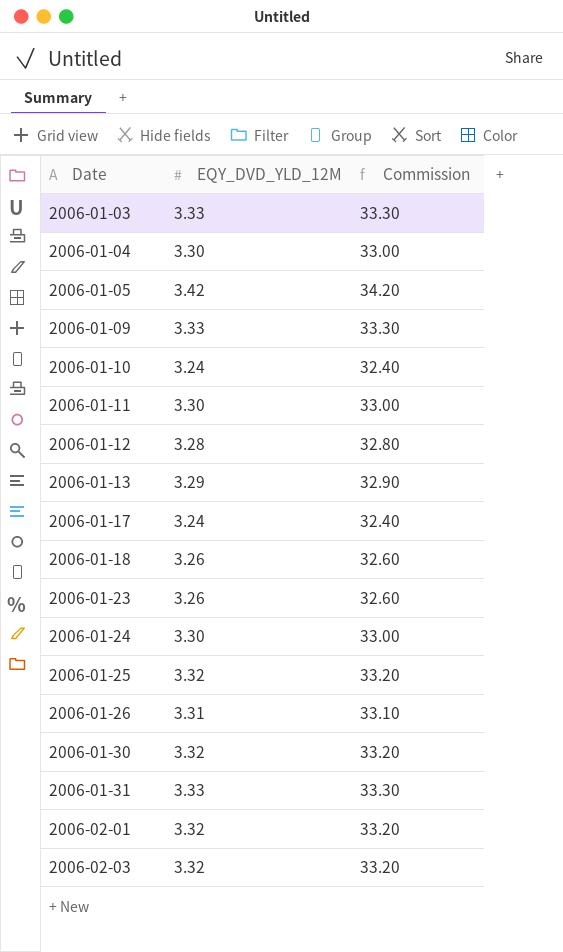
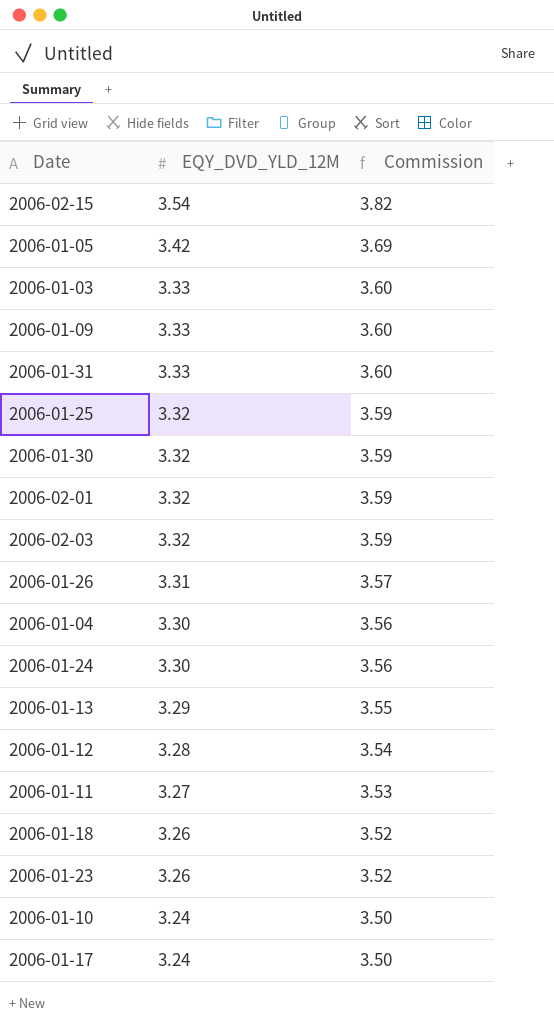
row order: Date ascending -> EQY_DVD_YLD_12M descending
column Commission | formula: [EQY_DVD_YLD_12M] * 10 -> [EQY_DVD_YLD_12M] * 1.08
row 2006-02-15: none -> 3.54 | 3.82
2006-01-11 | EQY_DVD_YLD_12M: 3.30 -> 3.27

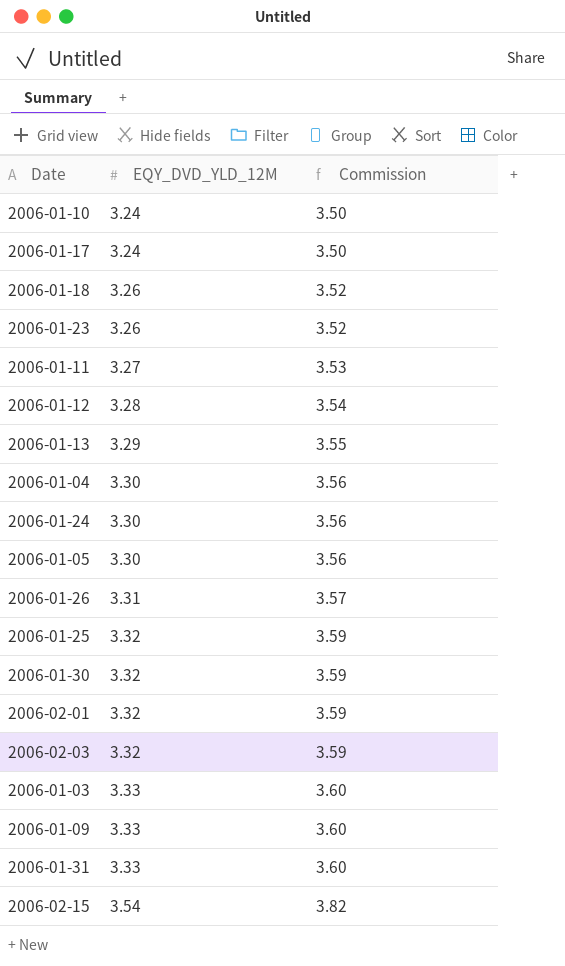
row order: EQY_DVD_YLD_12M descending -> EQY_DVD_YLD_12M ascending
2006-01-05 | EQY_DVD_YLD_12M: 3.42 -> 3.30
2006-01-05 | Commission: 3.69 -> 3.56

